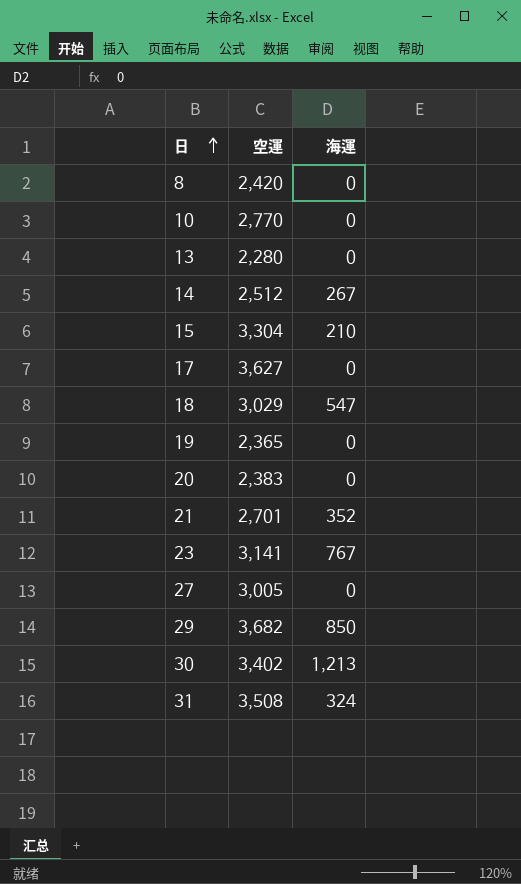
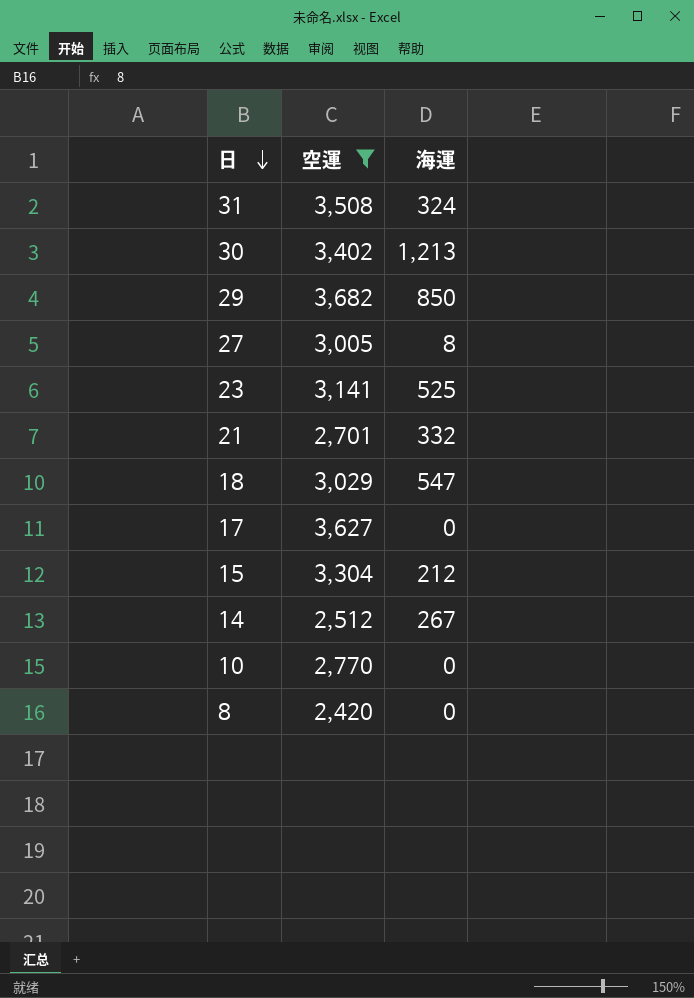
filter: none -> 空運 >= 2,420
row order: 日 ascending -> 日 descending
27 | 海運: 0 -> 8
23 | 海運: 767 -> 525
21 | 海運: 352 -> 332
15 | 海運: 210 -> 212

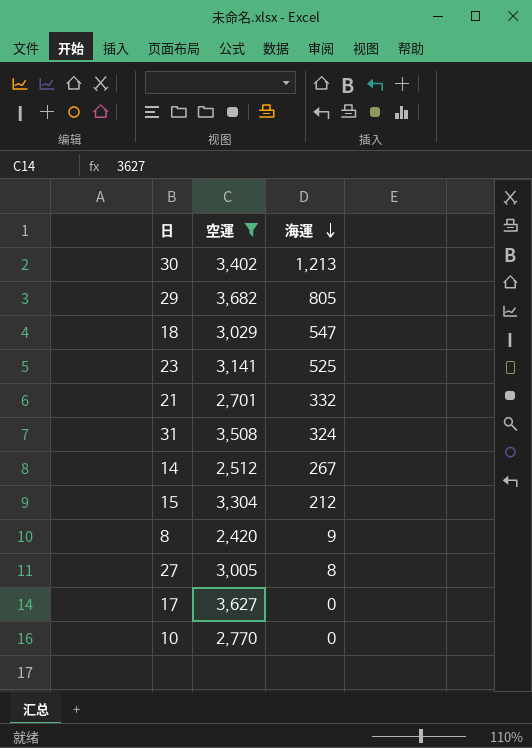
row order: 日 descending -> 海運 descending
29 | 海運: 850 -> 805
8 | 海運: 0 -> 9

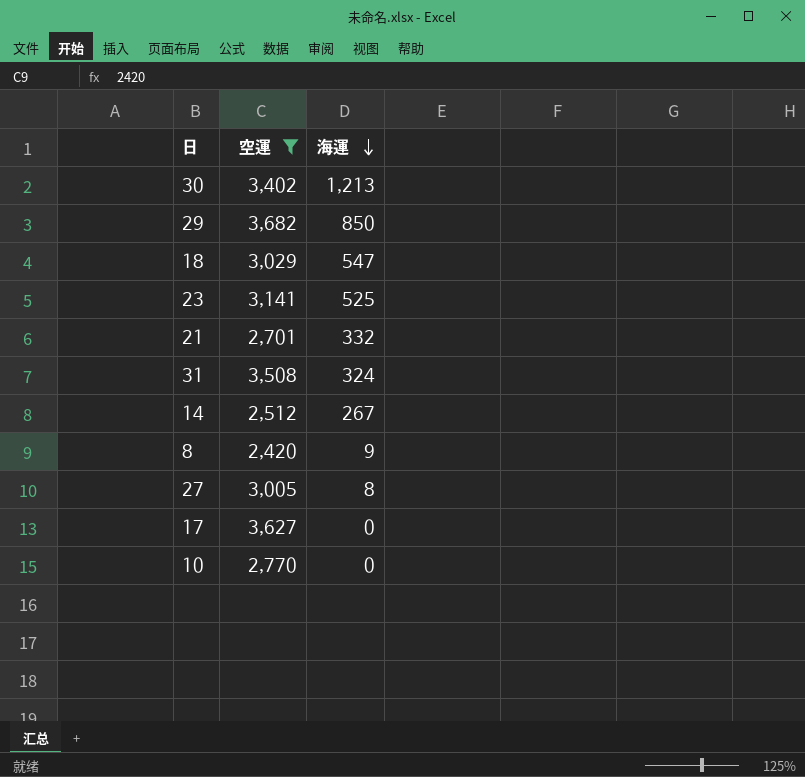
row 15: 3,304 | 212 -> none
29 | 海運: 805 -> 850

